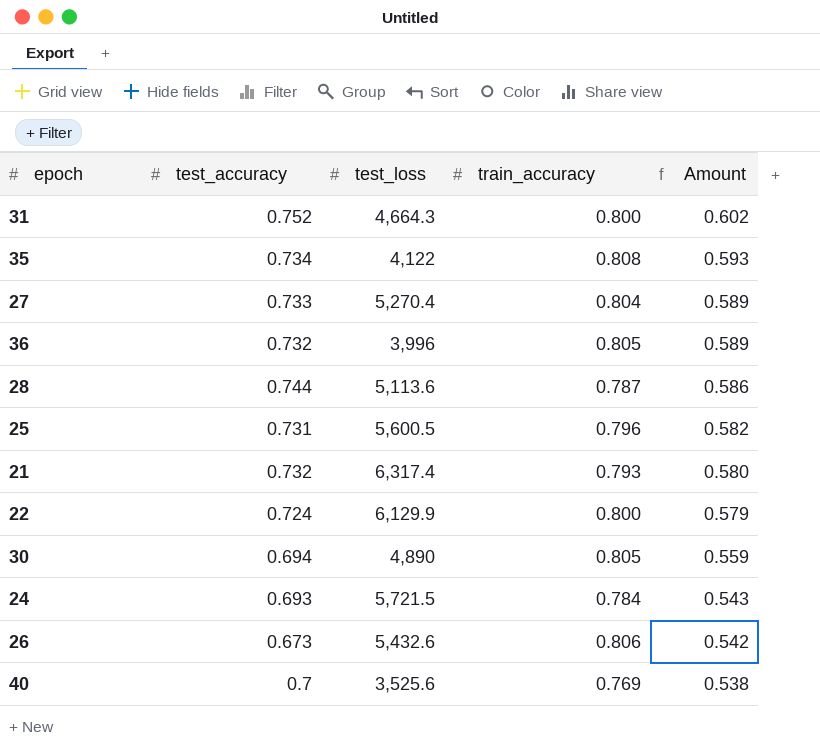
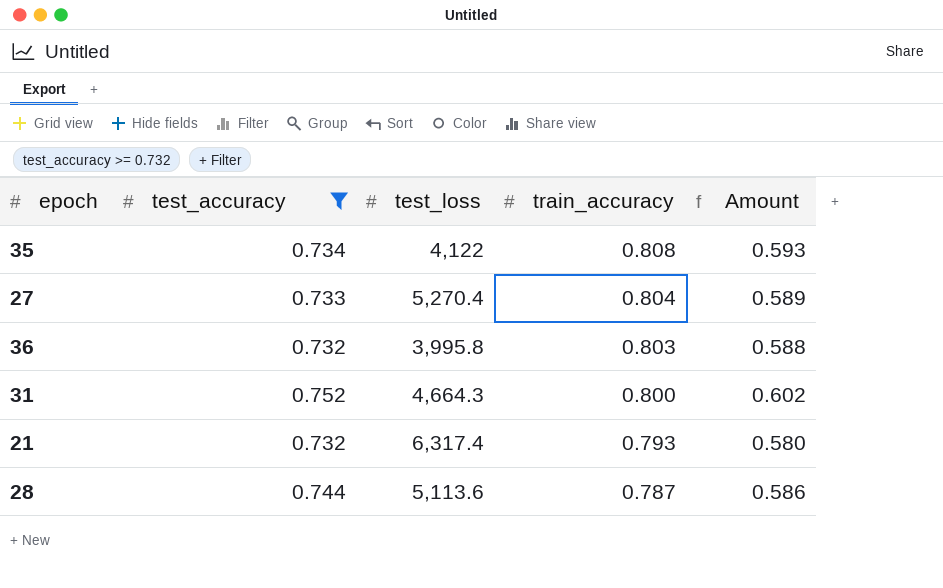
filter: none -> test_accuracy >= 0.732
row order: Amount descending -> train_accuracy descending
36 | test_loss: 3,996 -> 3,995.8
36 | train_accuracy: 0.805 -> 0.803
36 | Amount: 0.589 -> 0.588

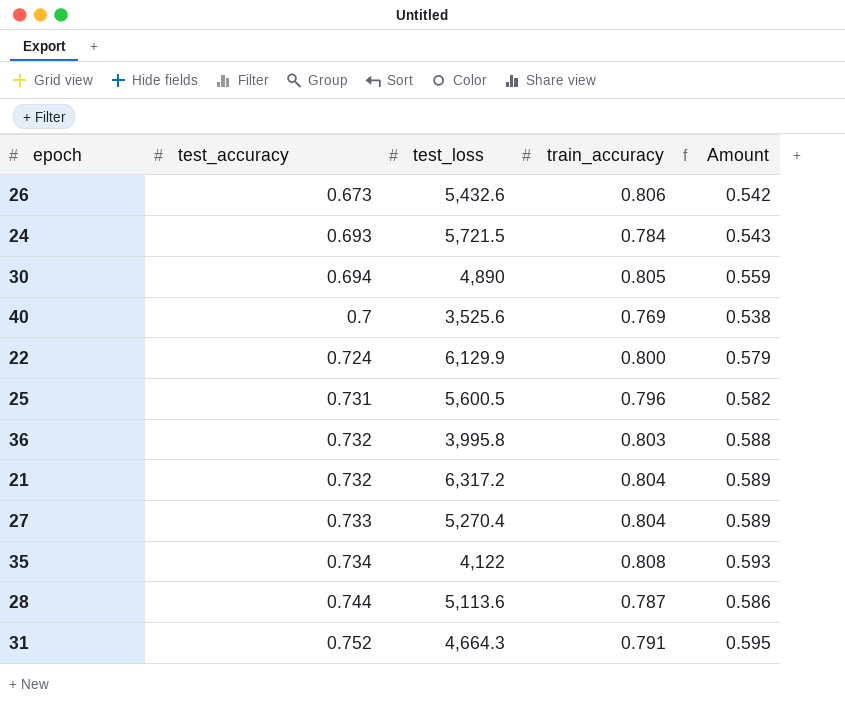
filter: test_accuracy >= 0.732 -> none
row order: train_accuracy descending -> test_accuracy ascending
21 | test_loss: 6,317.4 -> 6,317.2
21 | train_accuracy: 0.793 -> 0.804
21 | Amount: 0.580 -> 0.589
31 | train_accuracy: 0.800 -> 0.791
31 | Amount: 0.602 -> 0.595

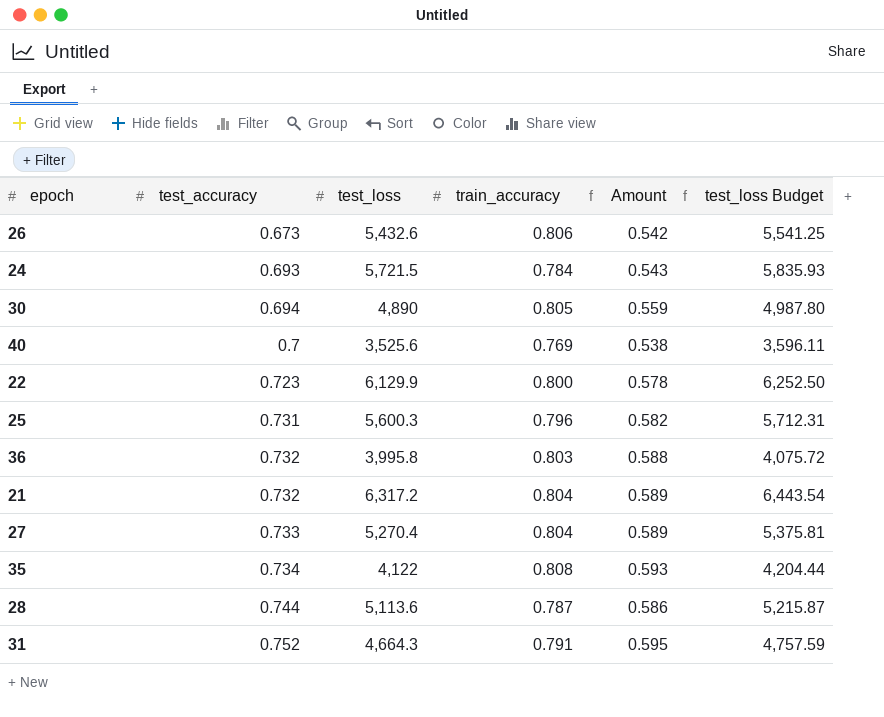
column test_loss Budget | formula: none -> [test_loss] * 1.02
22 | test_accuracy: 0.724 -> 0.723
22 | Amount: 0.579 -> 0.578
25 | test_loss: 5,600.5 -> 5,600.3

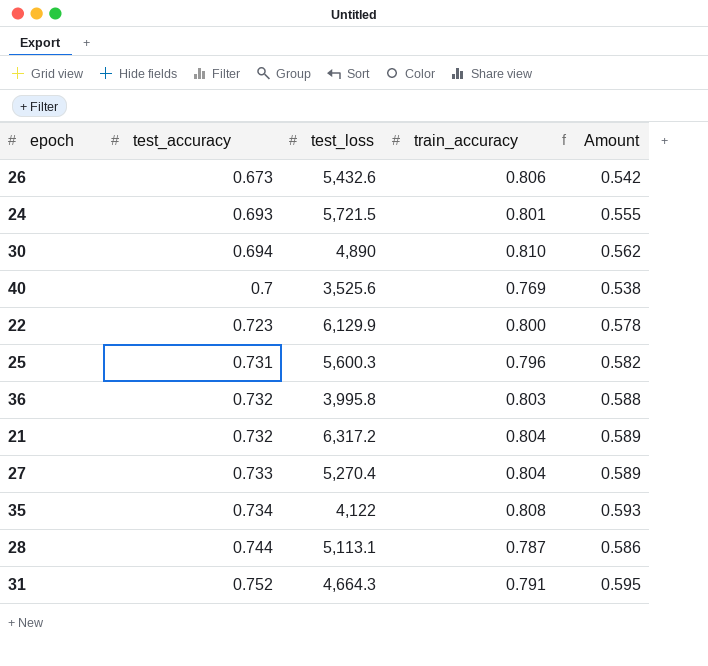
column test_loss Budget | formula: [test_loss] * 1.02 -> none
24 | train_accuracy: 0.784 -> 0.801
24 | Amount: 0.543 -> 0.555
30 | train_accuracy: 0.805 -> 0.810
30 | Amount: 0.559 -> 0.562
28 | test_loss: 5,113.6 -> 5,113.1

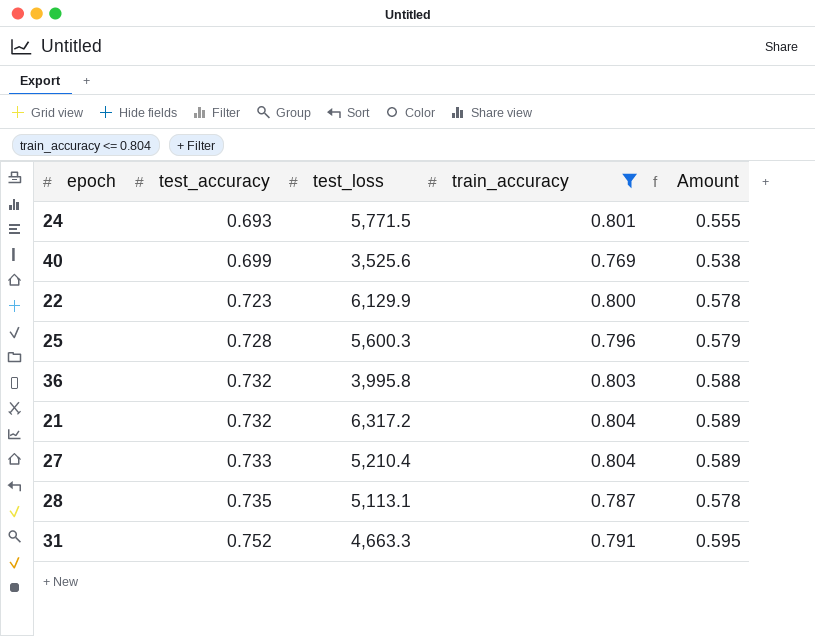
filter: none -> train_accuracy <= 0.804
24 | test_loss: 5,721.5 -> 5,771.5
40 | test_accuracy: 0.7 -> 0.699
25 | test_accuracy: 0.731 -> 0.728
25 | Amount: 0.582 -> 0.579
27 | test_loss: 5,270.4 -> 5,210.4
28 | test_accuracy: 0.744 -> 0.735
28 | Amount: 0.586 -> 0.578
31 | test_loss: 4,664.3 -> 4,663.3

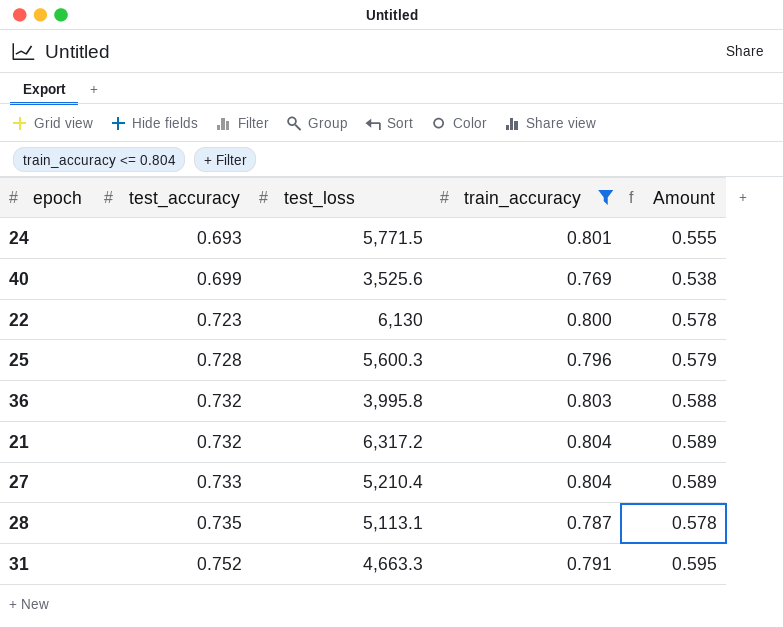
22 | test_loss: 6,129.9 -> 6,130

